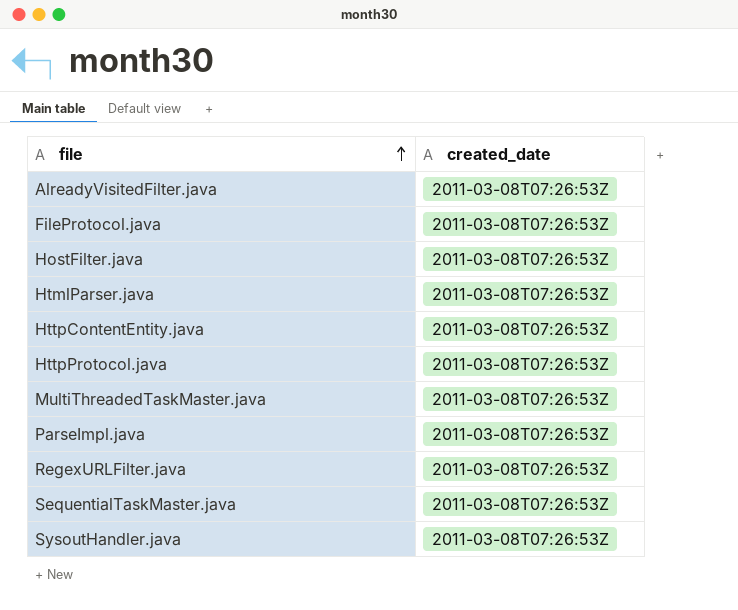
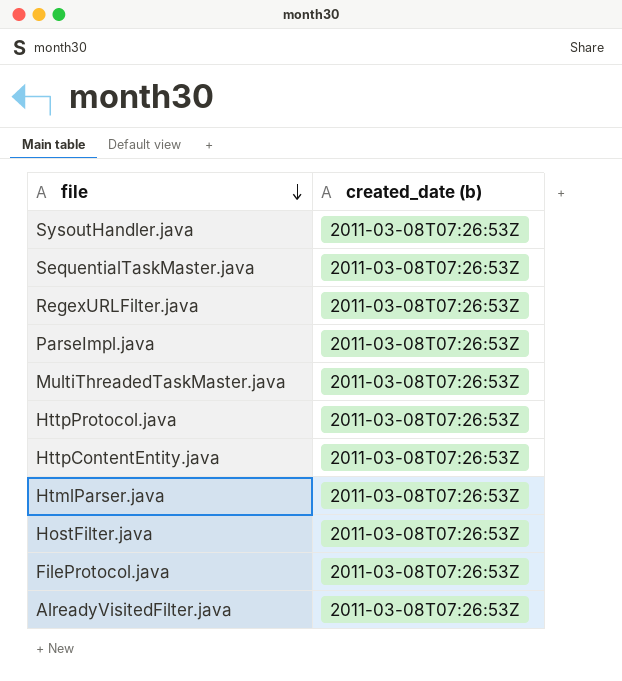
row order: file ascending -> file descending
column name: created_date -> created_date (b)

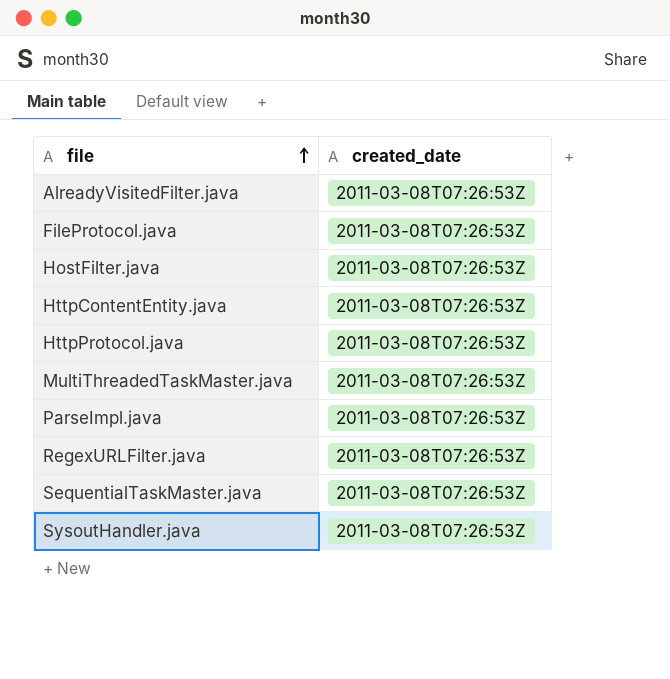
row order: file descending -> file ascending
column name: created_date (b) -> created_date
row HtmlParser.java: 2011-03-08T07:26:53Z -> none

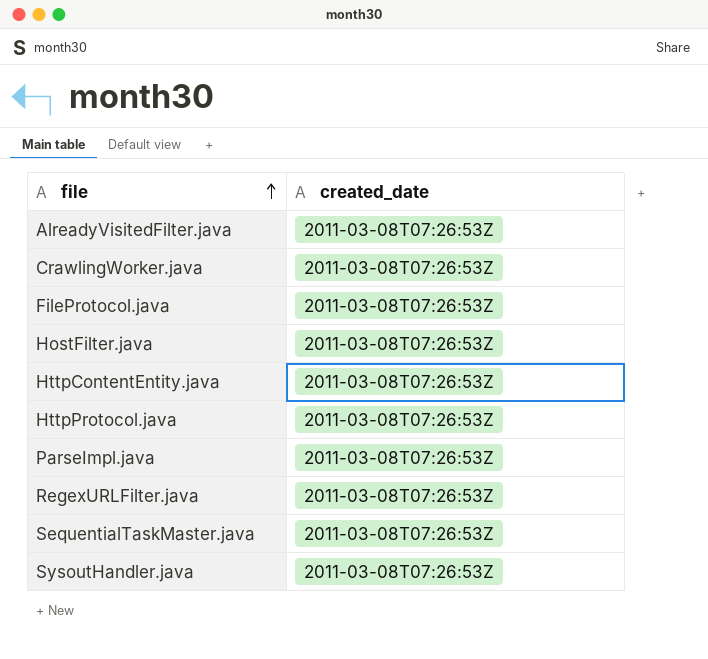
row MultiThreadedTaskMaster.java: 2011-03-08T07:26:53Z -> none
row CrawlingWorker.java: none -> 2011-03-08T07:26:53Z

